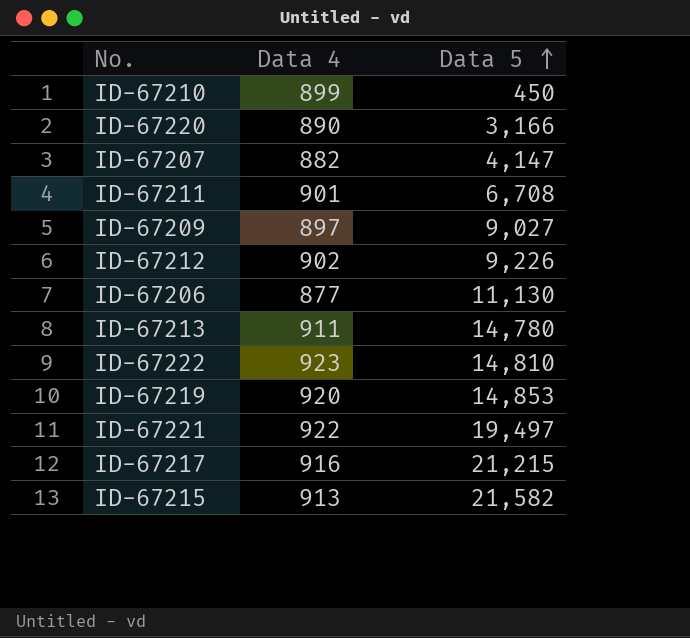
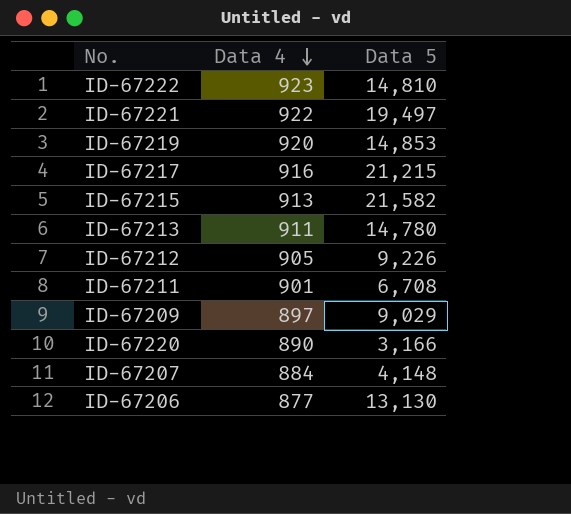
row order: Data 5 ascending -> Data 4 descending
row ID-67210: 899 | 450 -> none
ID-67212 | Data 4: 902 -> 905
ID-67209 | Data 5: 9,027 -> 9,029
ID-67207 | Data 4: 882 -> 884
ID-67207 | Data 5: 4,147 -> 4,148
ID-67206 | Data 5: 11,130 -> 13,130

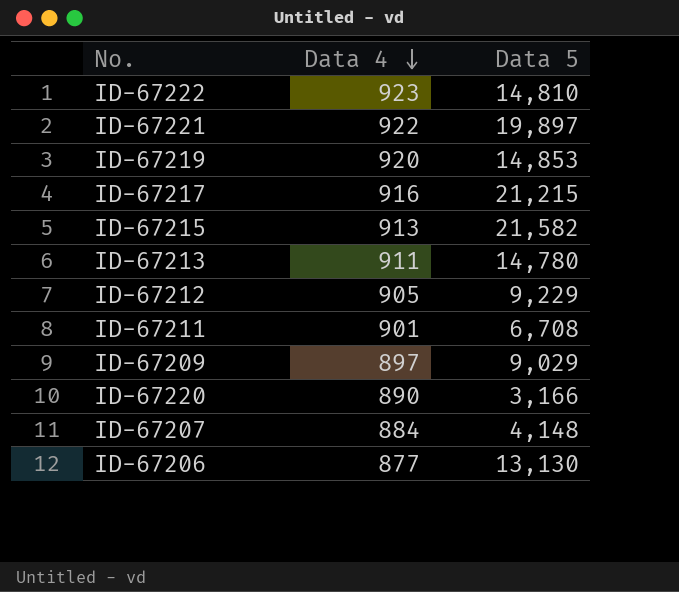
ID-67221 | Data 5: 19,497 -> 19,897
ID-67212 | Data 5: 9,226 -> 9,229

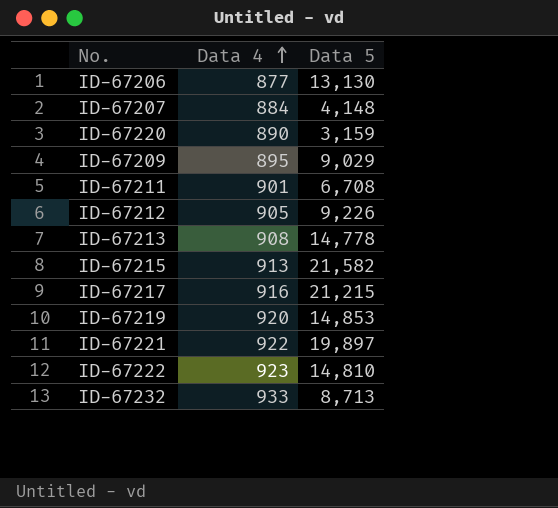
row order: Data 4 descending -> Data 4 ascending
ID-67220 | Data 5: 3,166 -> 3,159
ID-67209 | Data 4: 897 -> 895
ID-67212 | Data 5: 9,229 -> 9,226
ID-67213 | Data 4: 911 -> 908
ID-67213 | Data 5: 14,780 -> 14,778
row ID-67232: none -> 933 | 8,713

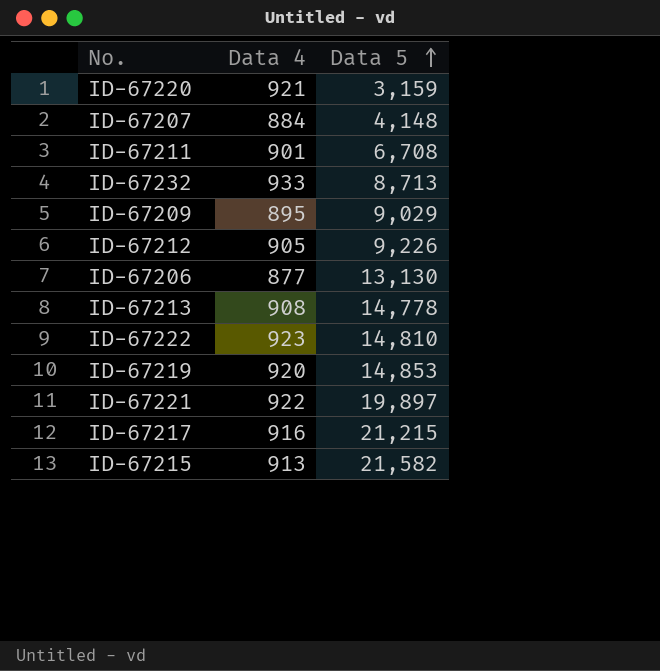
row order: Data 4 ascending -> Data 5 ascending
ID-67220 | Data 4: 890 -> 921

